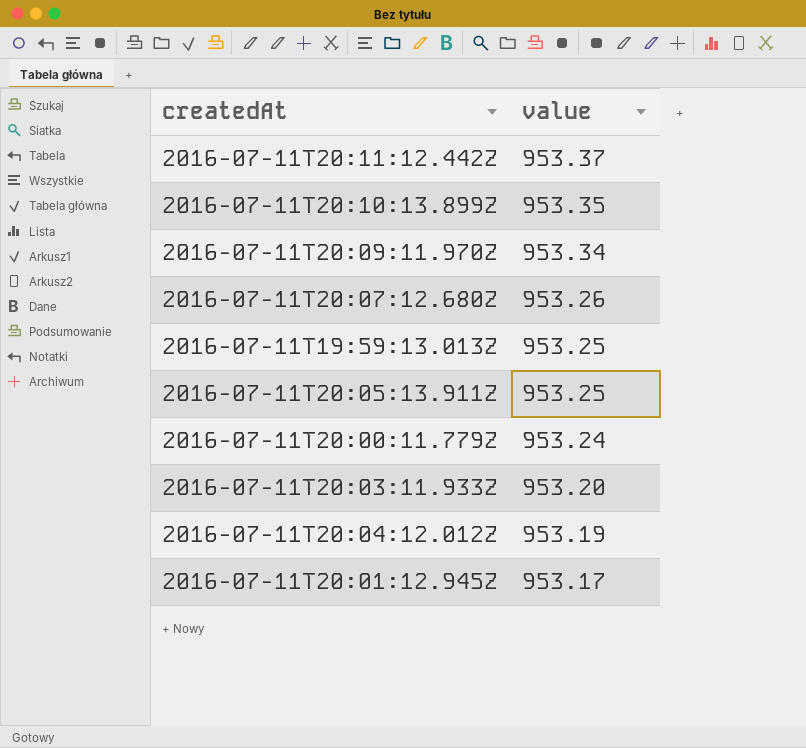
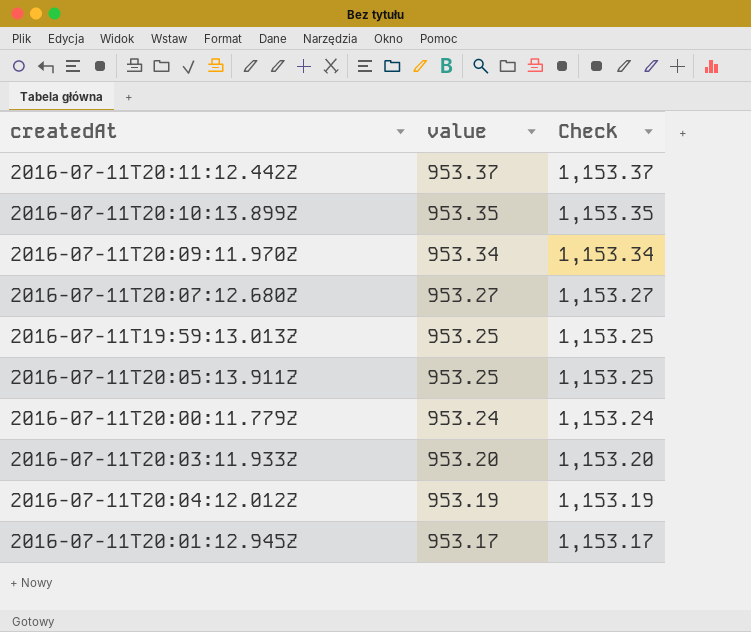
column Check | formula: none -> [value] + 200
2016-07-11T20:07:12.680Z | value: 953.26 -> 953.27

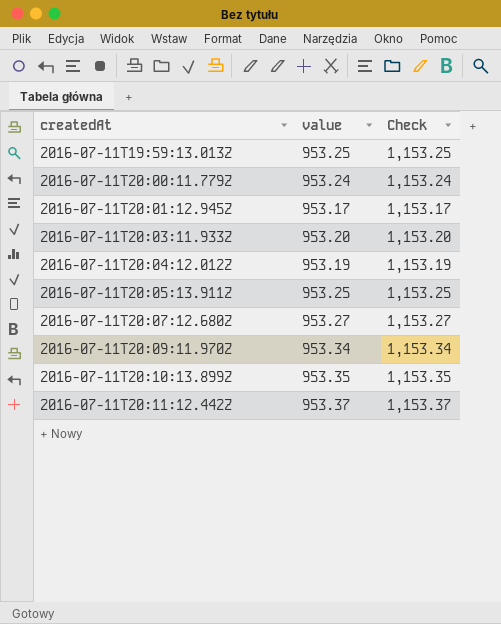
row order: value descending -> createdAt ascending

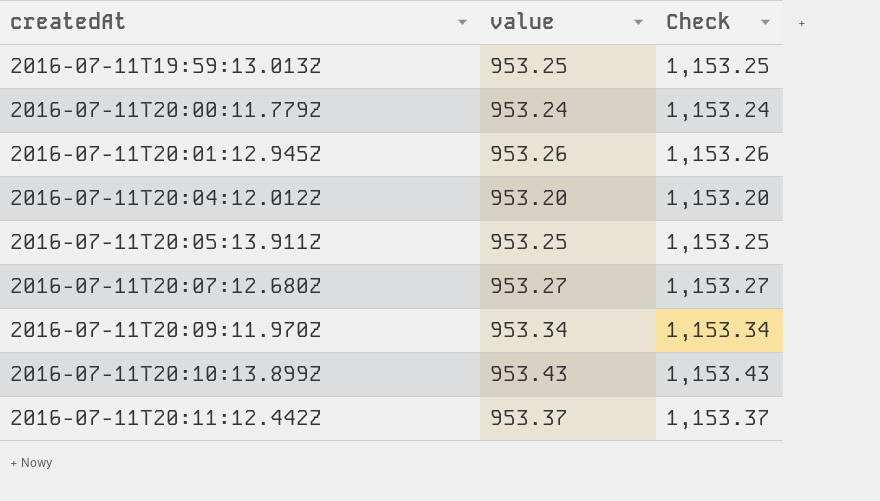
row 2016-07-11T20:03:11.933Z: 953.20 | 1,153.20 -> none
2016-07-11T20:01:12.945Z | value: 953.17 -> 953.26
2016-07-11T20:01:12.945Z | Check: 1,153.17 -> 1,153.26
2016-07-11T20:04:12.012Z | value: 953.19 -> 953.20
2016-07-11T20:04:12.012Z | Check: 1,153.19 -> 1,153.20
2016-07-11T20:10:13.899Z | value: 953.35 -> 953.43
2016-07-11T20:10:13.899Z | Check: 1,153.35 -> 1,153.43

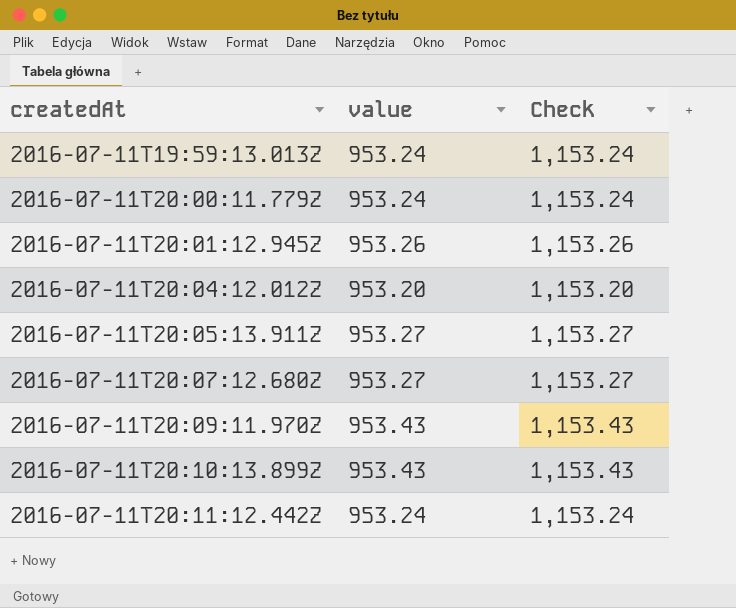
2016-07-11T19:59:13.013Z | value: 953.25 -> 953.24
2016-07-11T19:59:13.013Z | Check: 1,153.25 -> 1,153.24
2016-07-11T20:05:13.911Z | value: 953.25 -> 953.27
2016-07-11T20:05:13.911Z | Check: 1,153.25 -> 1,153.27
2016-07-11T20:09:11.970Z | value: 953.34 -> 953.43
2016-07-11T20:09:11.970Z | Check: 1,153.34 -> 1,153.43
2016-07-11T20:11:12.442Z | value: 953.37 -> 953.24
2016-07-11T20:11:12.442Z | Check: 1,153.37 -> 1,153.24

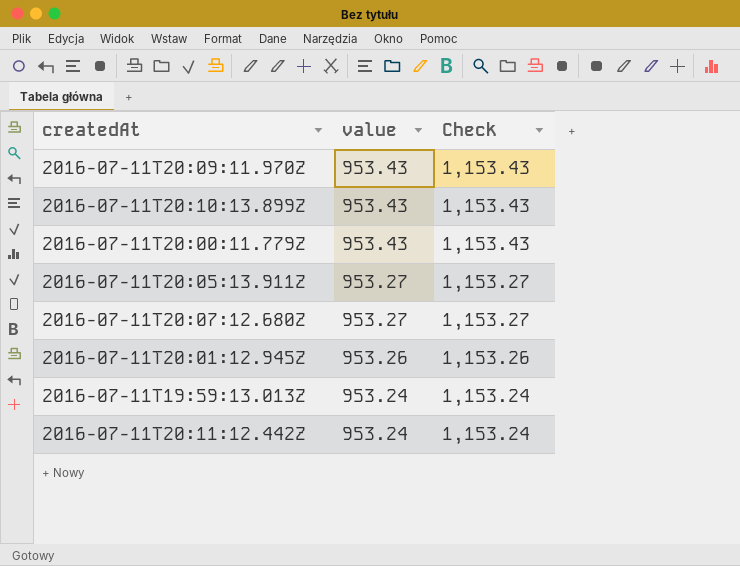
row order: createdAt ascending -> value descending
row 2016-07-11T20:04:12.012Z: 953.20 | 1,153.20 -> none
2016-07-11T20:00:11.779Z | value: 953.24 -> 953.43
2016-07-11T20:00:11.779Z | Check: 1,153.24 -> 1,153.43

